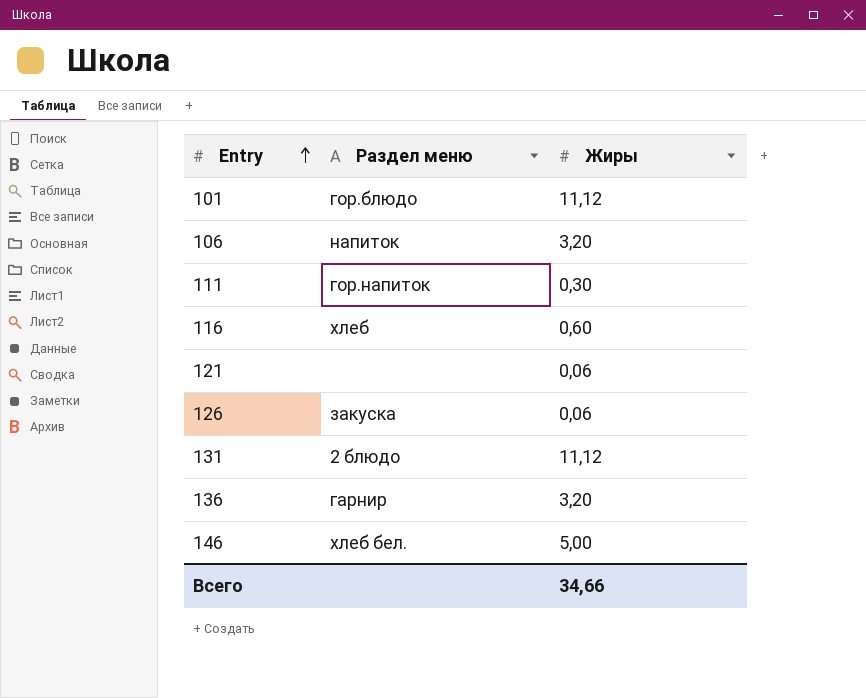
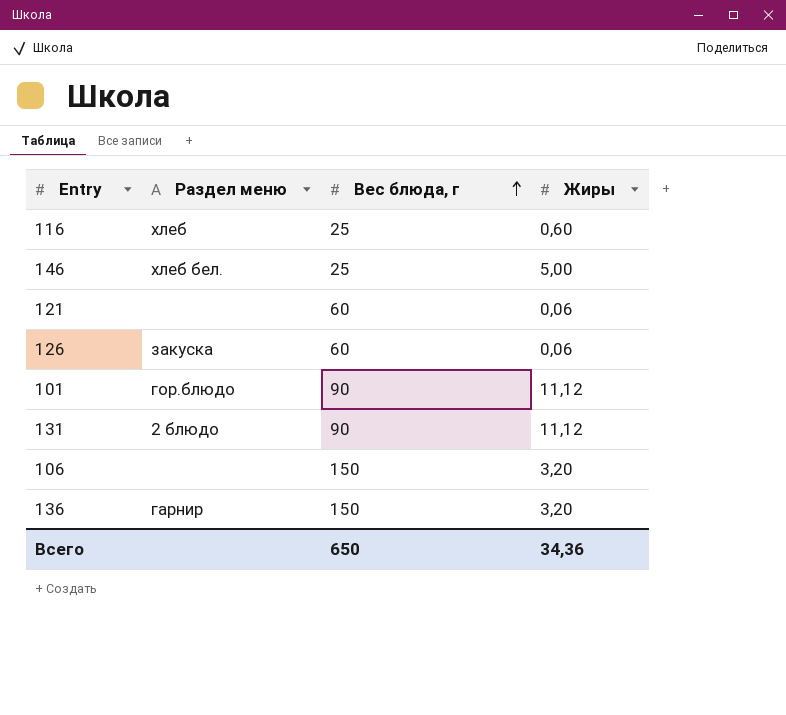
row order: Entry ascending -> Вес блюда, г ascending
column Вес блюда, г | position: none -> 3
row 111: гор.напиток | 0,30 -> none
106 | Раздел меню: напиток -> none
Всего | Жиры: 34,66 -> 34,36

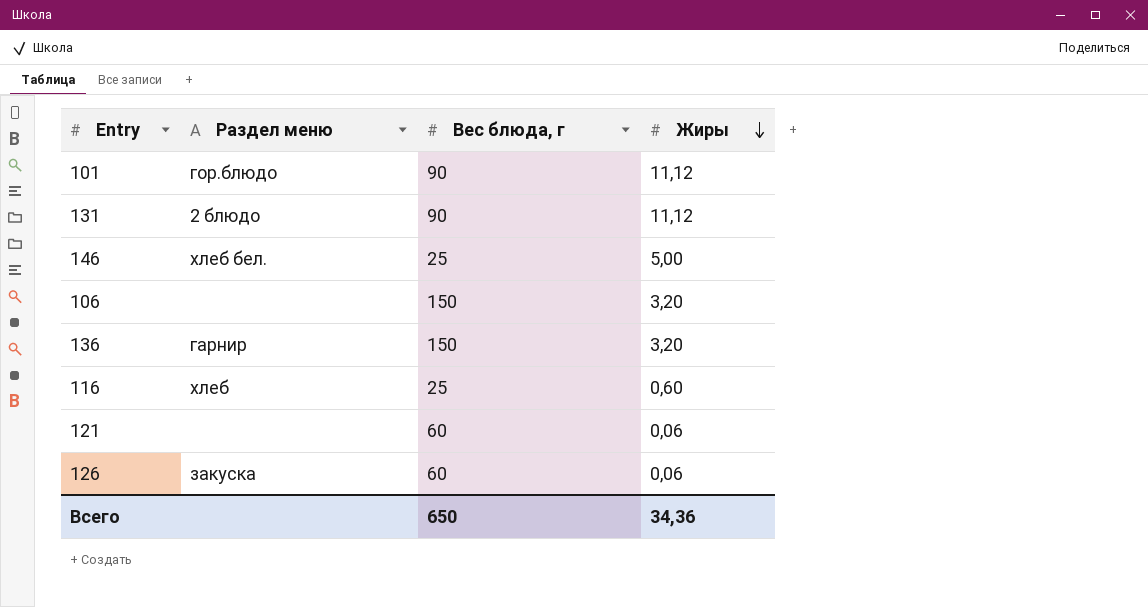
row order: Вес блюда, г ascending -> Жиры descending

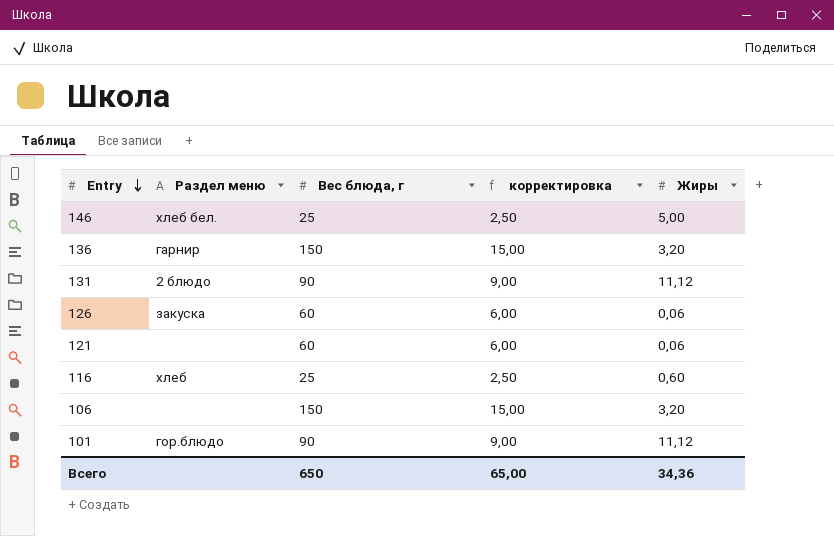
row order: Жиры descending -> Entry descending
column корректировка | formula: none -> [Вес блюда, г] * 0,1

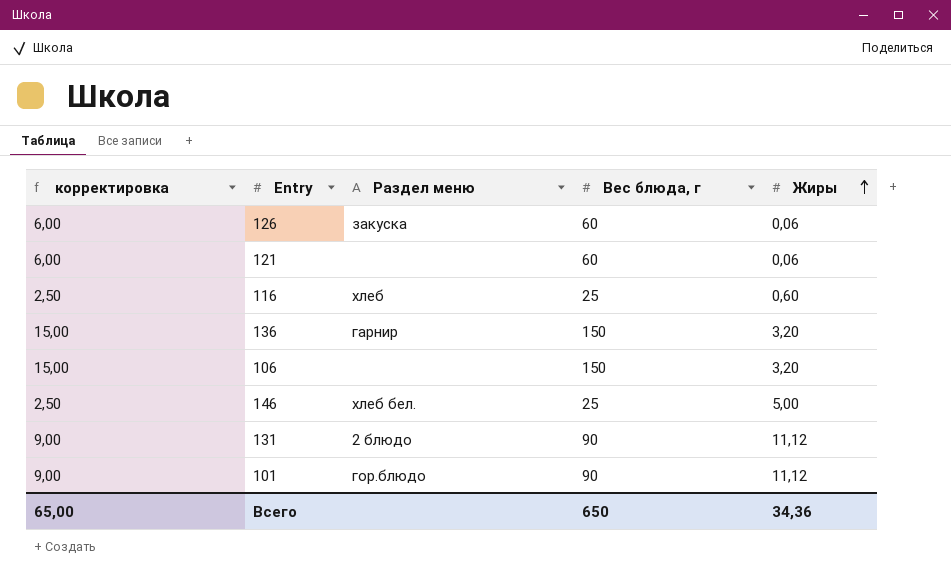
row order: Entry descending -> Жиры ascending
column корректировка | position: 4 -> 1

